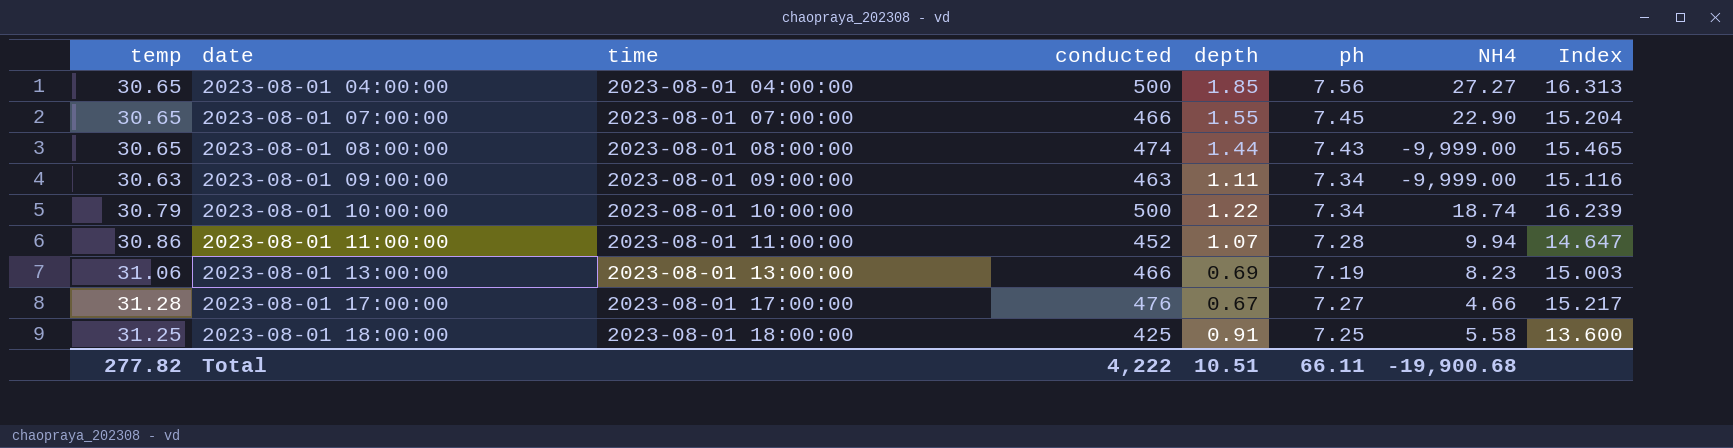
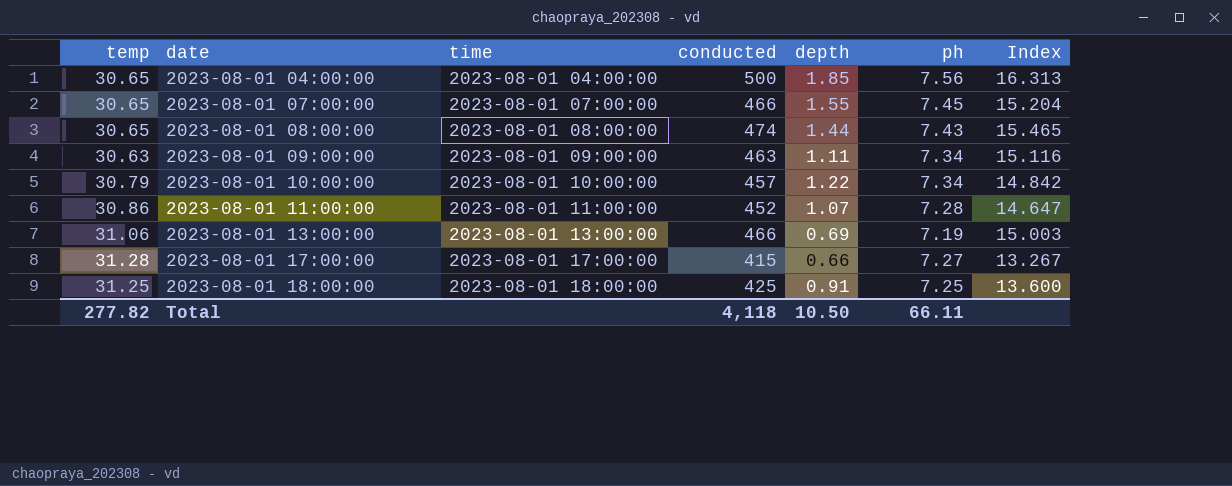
column NH4 | position: 7 -> none
2023-08-01 10:00:00 | conducted: 500 -> 457
2023-08-01 10:00:00 | Index: 16.239 -> 14.842
2023-08-01 17:00:00 | conducted: 476 -> 415
2023-08-01 17:00:00 | depth: 0.67 -> 0.66
2023-08-01 17:00:00 | Index: 15.217 -> 13.267
Total | conducted: 4,222 -> 4,118
Total | depth: 10.51 -> 10.50

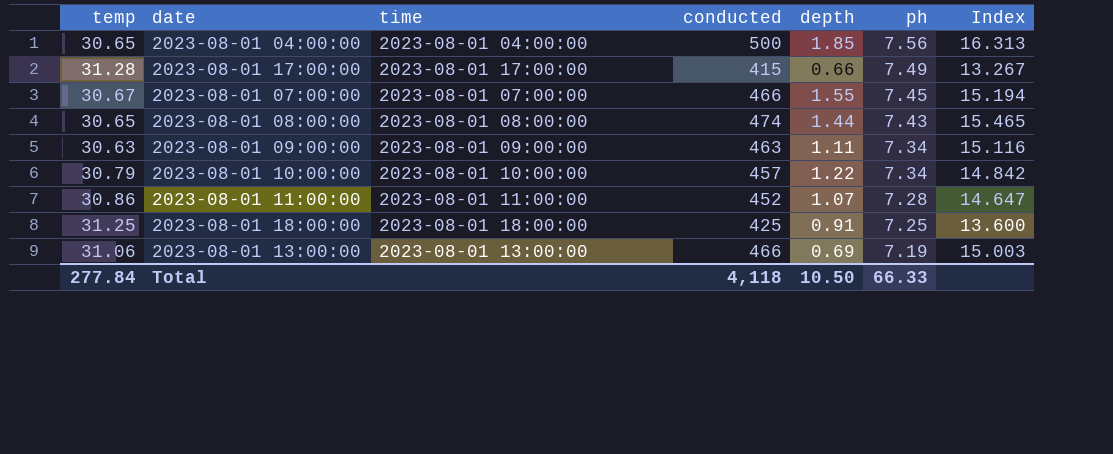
row order: date ascending -> ph descending
2023-08-01 17:00:00 | ph: 7.27 -> 7.49
2023-08-01 07:00:00 | temp: 30.65 -> 30.67
2023-08-01 07:00:00 | Index: 15.204 -> 15.194
Total | temp: 277.82 -> 277.84
Total | ph: 66.11 -> 66.33

